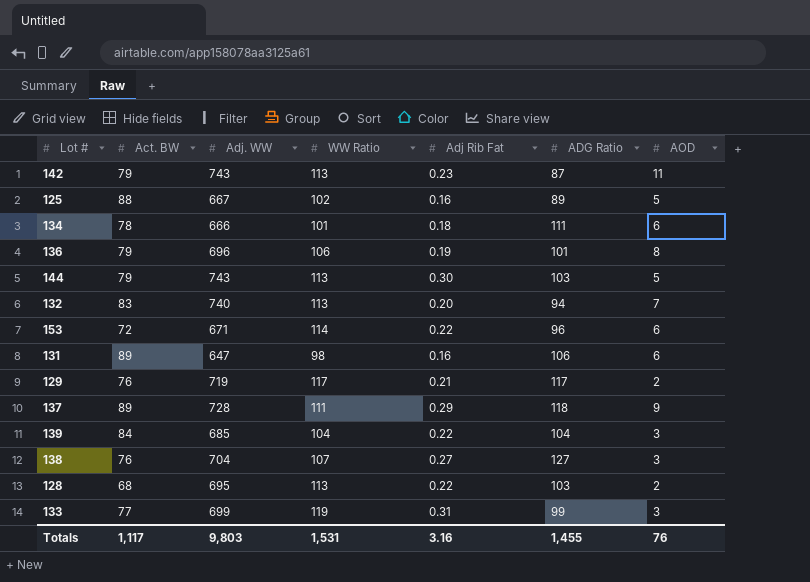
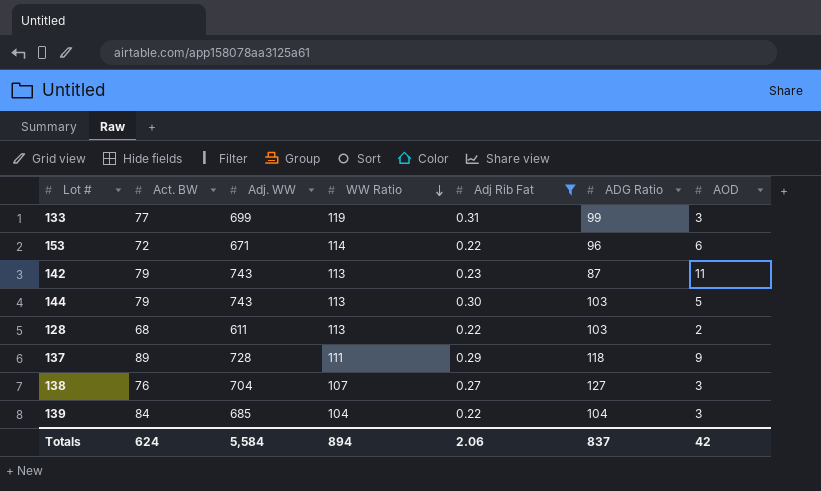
filter: none -> Adj Rib Fat >= 0.22
row order: none -> WW Ratio descending
128 | Adj. WW: 695 -> 611
Totals | Act. BW: 1,117 -> 624
Totals | Adj. WW: 9,803 -> 5,584
Totals | WW Ratio: 1,531 -> 894
Totals | Adj Rib Fat: 3.16 -> 2.06
Totals | ADG Ratio: 1,455 -> 837
Totals | AOD: 76 -> 42

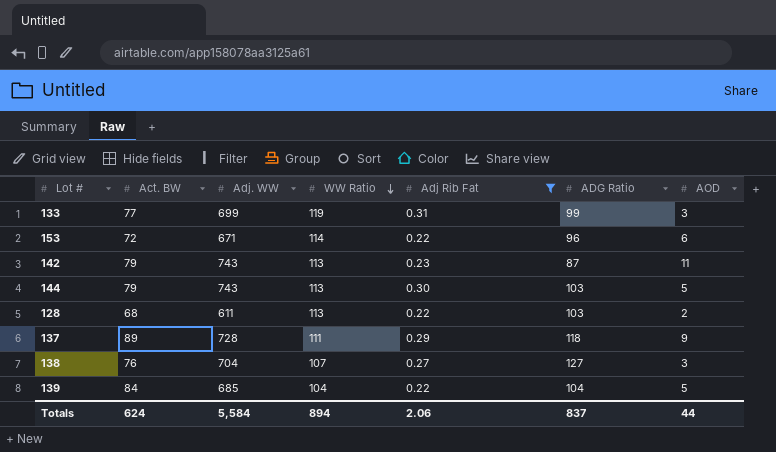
139 | AOD: 3 -> 5
Totals | AOD: 42 -> 44

